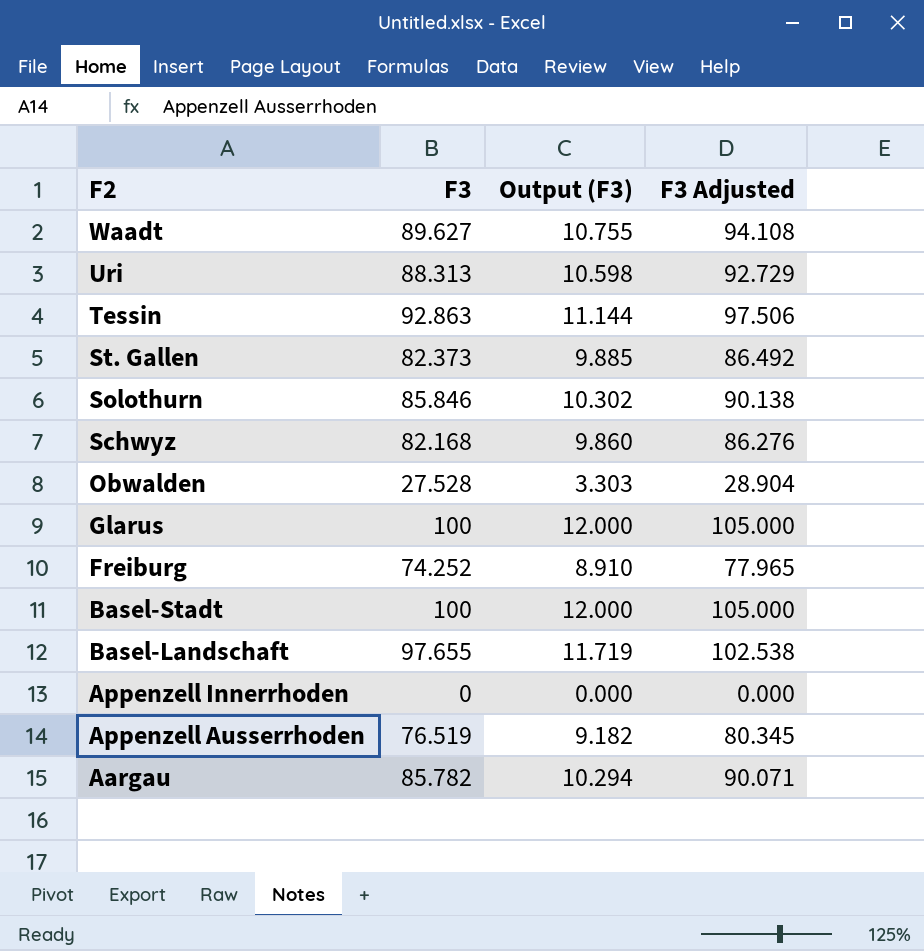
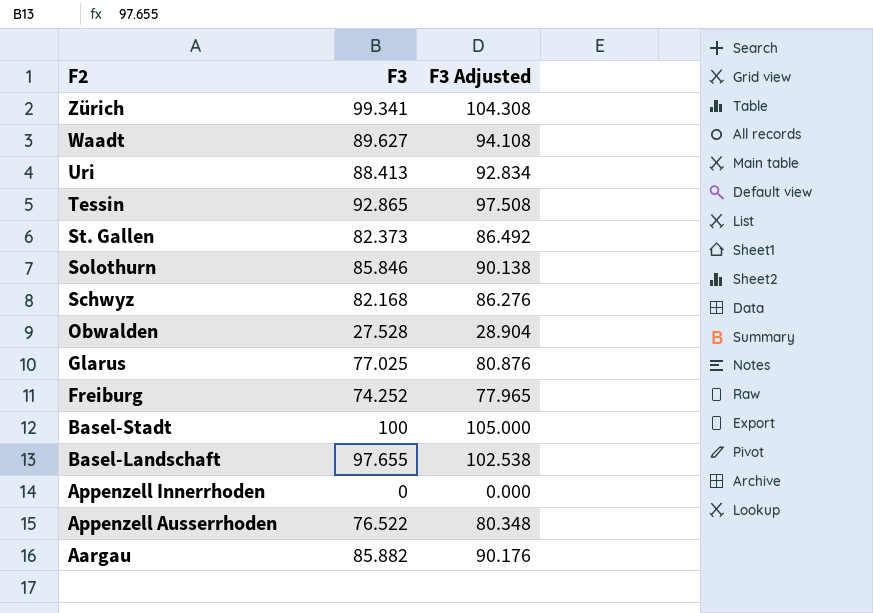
column Output (F3) | formula: [F3] * 0.12 -> none
row Zürich: none -> 99.341 | 104.308
Uri | F3: 88.313 -> 88.413
Uri | F3 Adjusted: 92.729 -> 92.834
Tessin | F3: 92.863 -> 92.865
Tessin | F3 Adjusted: 97.506 -> 97.508
Glarus | F3: 100 -> 77.025
Glarus | F3 Adjusted: 105.000 -> 80.876
Appenzell Ausserrhoden | F3: 76.519 -> 76.522
Appenzell Ausserrhoden | F3 Adjusted: 80.345 -> 80.348
Aargau | F3: 85.782 -> 85.882
Aargau | F3 Adjusted: 90.071 -> 90.176

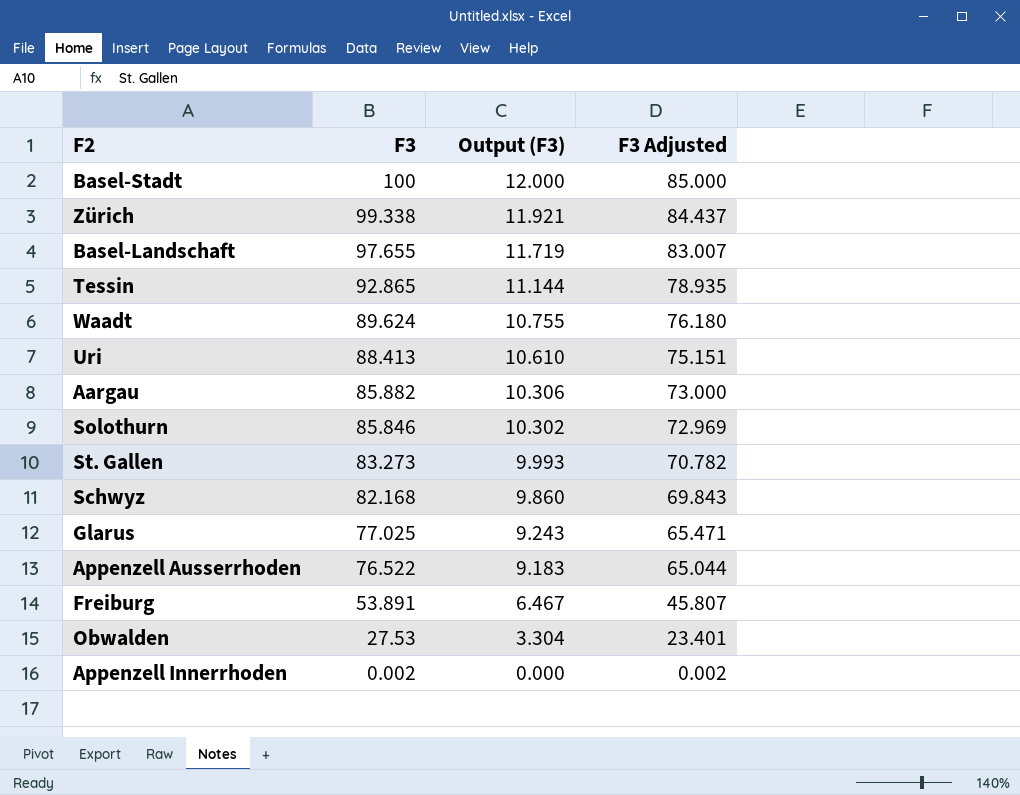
row order: F2 descending -> F3 descending
column Output (F3) | formula: none -> [F3] * 0.12
column F3 Adjusted | formula: [F3] * 1.05 -> [F3] * 0.85
Zürich | F3: 99.341 -> 99.338
Waadt | F3: 89.627 -> 89.624
St. Gallen | F3: 82.373 -> 83.273
Freiburg | F3: 74.252 -> 53.891
Obwalden | F3: 27.528 -> 27.53
Appenzell Innerrhoden | F3: 0 -> 0.002

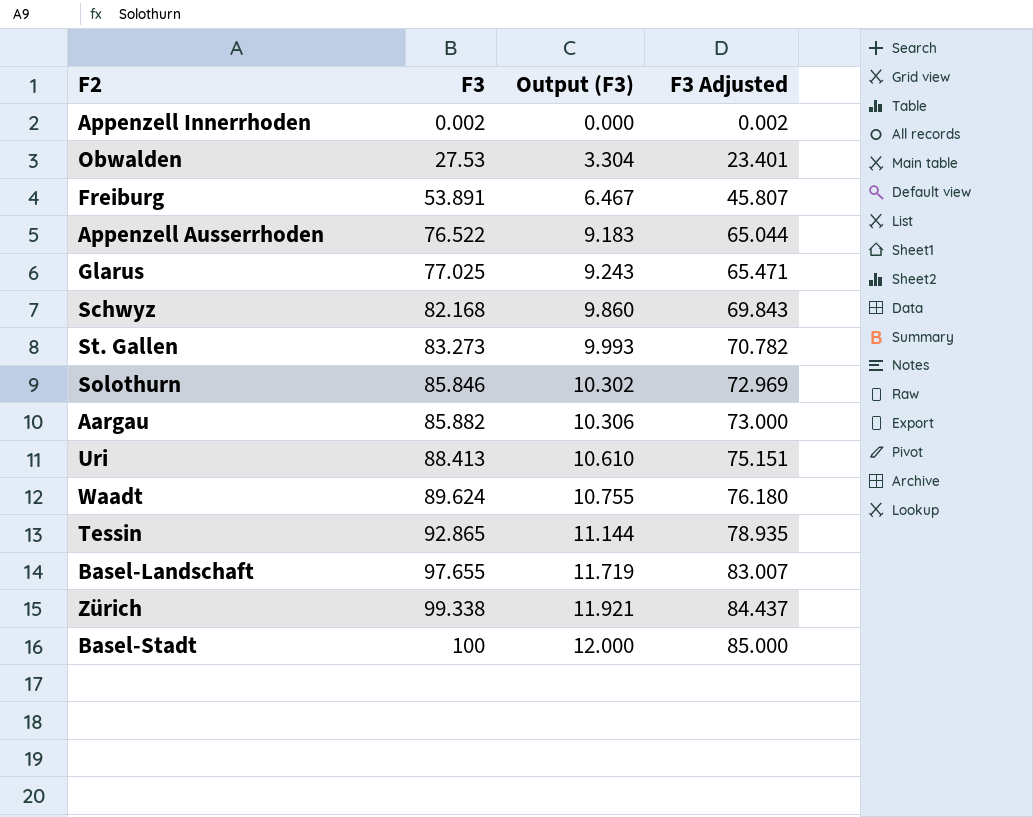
row order: F3 descending -> F3 ascending

